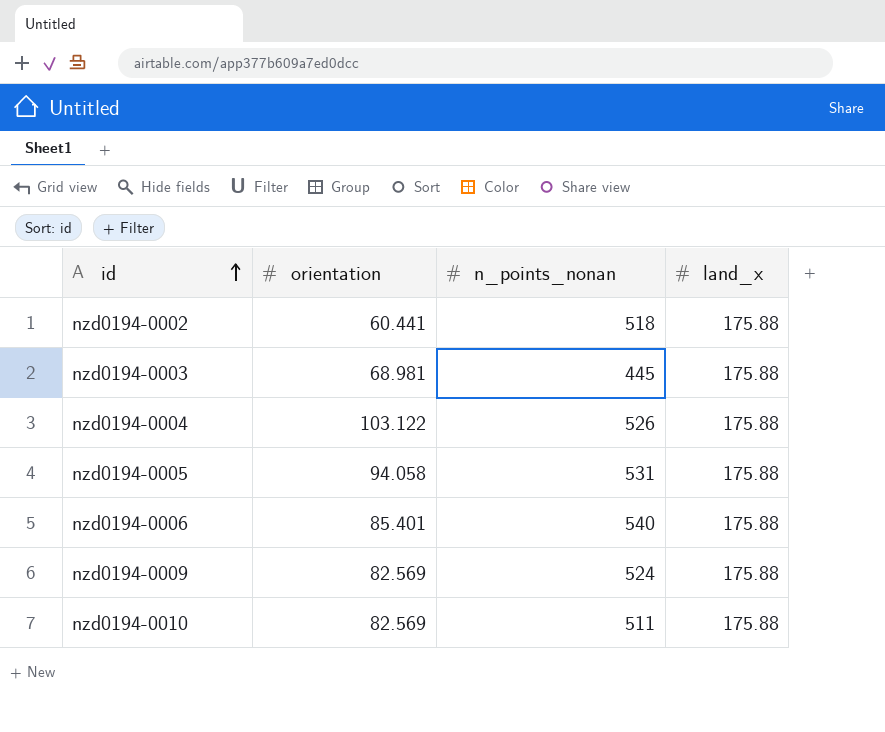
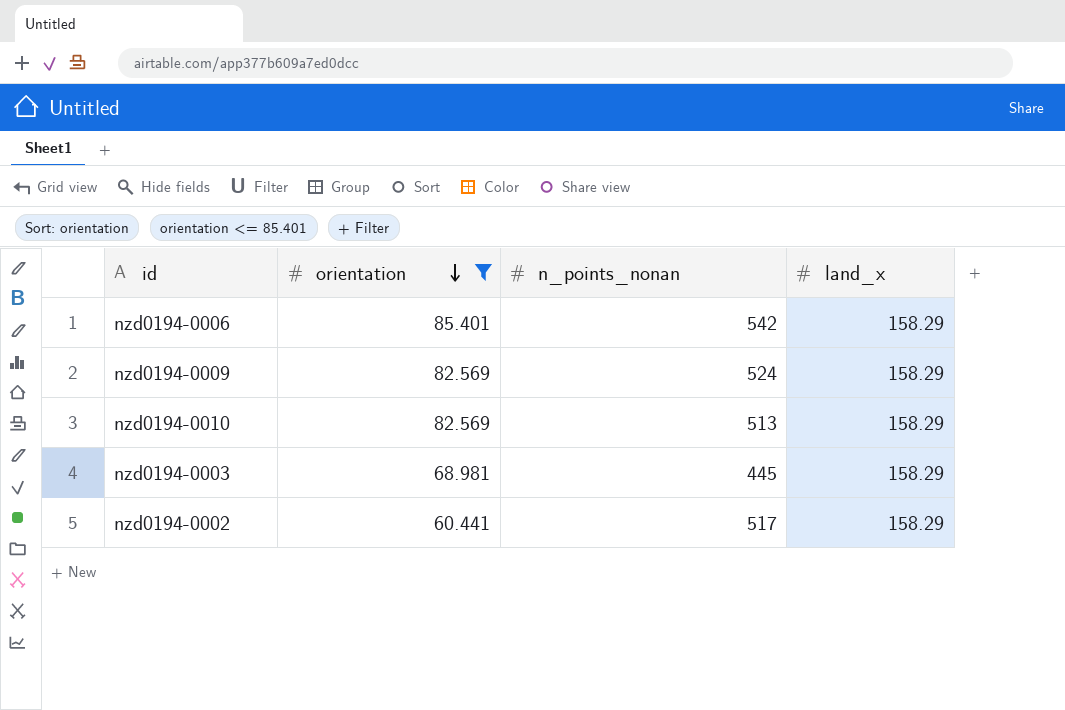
filter: none -> orientation <= 85.401
row order: id ascending -> orientation descending
nzd0194-0006 | n_points_nonan: 540 -> 542
nzd0194-0006 | land_x: 175.88 -> 158.29
nzd0194-0009 | land_x: 175.88 -> 158.29
nzd0194-0010 | n_points_nonan: 511 -> 513
nzd0194-0010 | land_x: 175.88 -> 158.29
nzd0194-0003 | land_x: 175.88 -> 158.29
nzd0194-0002 | n_points_nonan: 518 -> 517
nzd0194-0002 | land_x: 175.88 -> 158.29

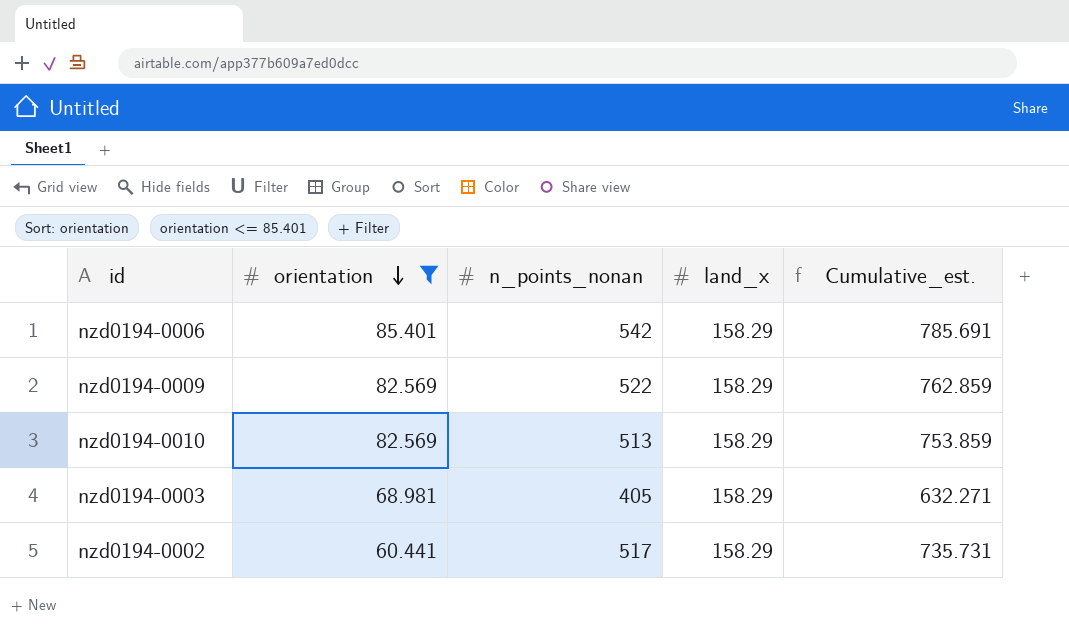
column Cumulative_est. | formula: none -> [orientation] + [n_points_nonan] + [land_x]
nzd0194-0009 | n_points_nonan: 524 -> 522
nzd0194-0003 | n_points_nonan: 445 -> 405

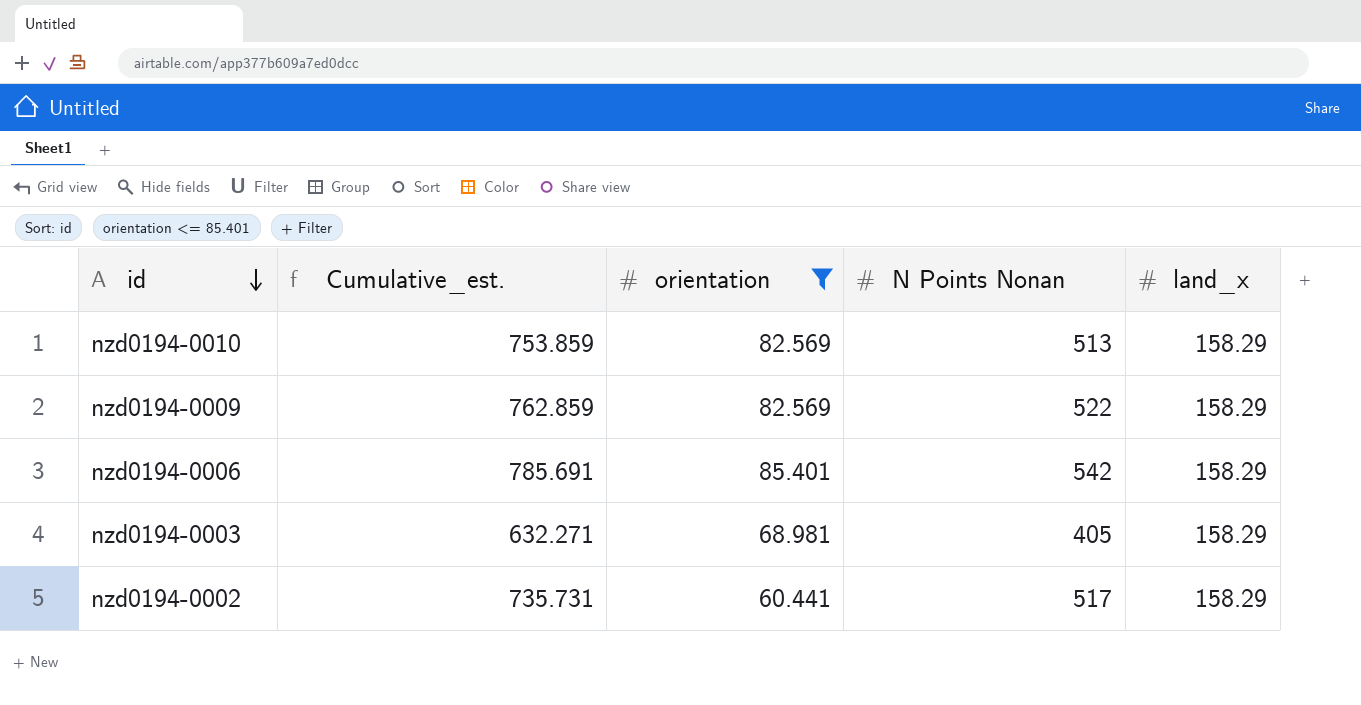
row order: orientation descending -> id descending
column Cumulative_est. | position: 5 -> 2
column name: n_points_nonan -> N Points Nonan

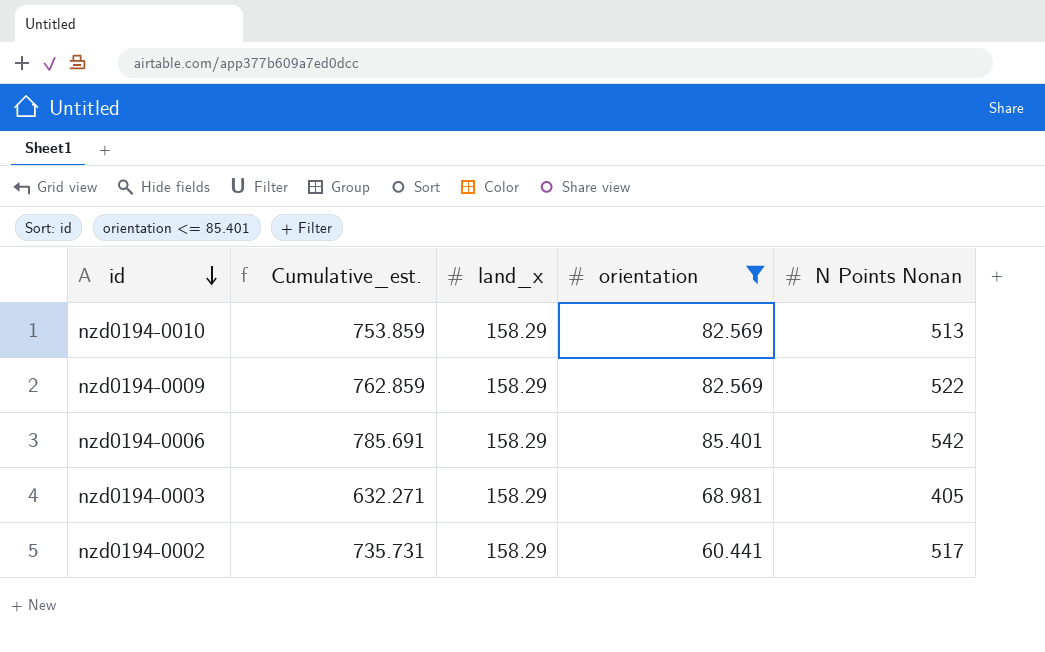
column land_x | position: 5 -> 3

